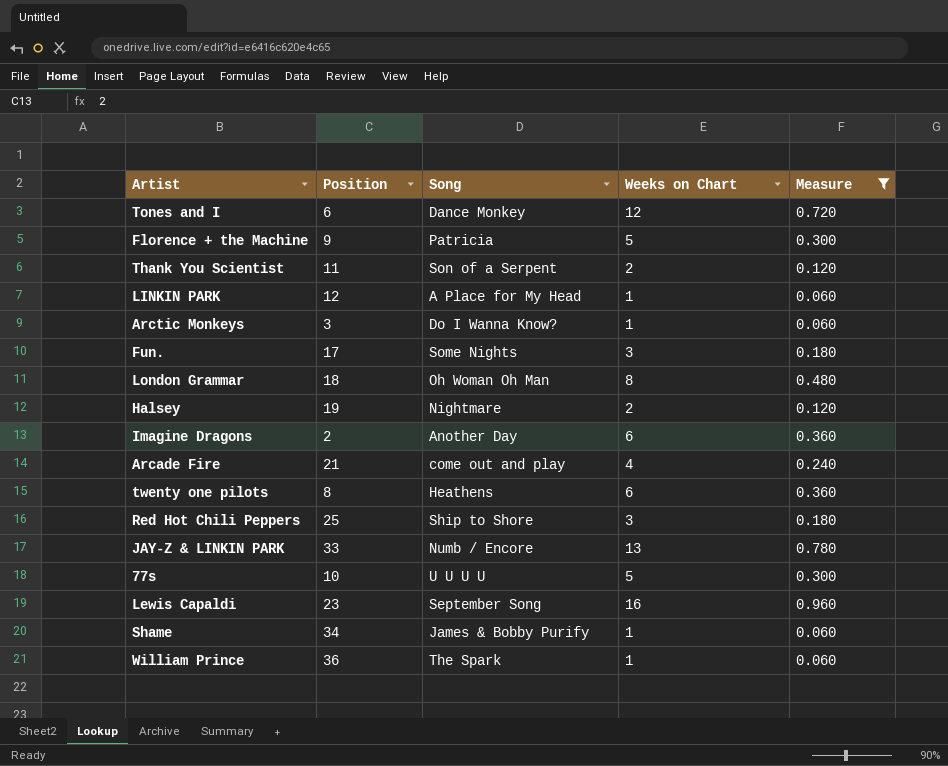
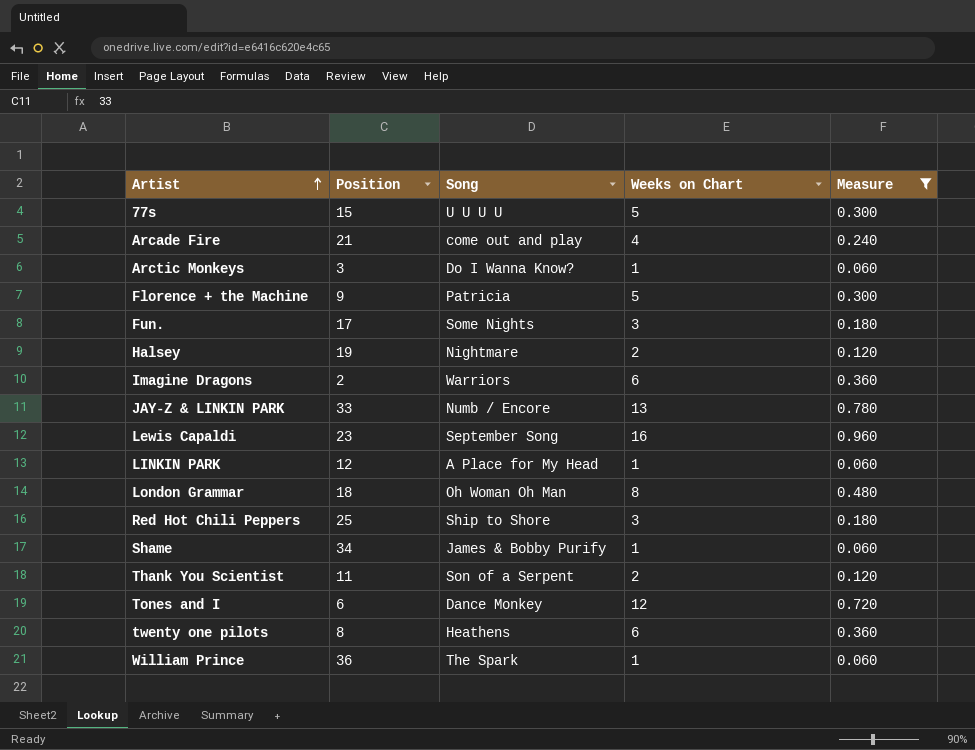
row order: none -> Artist ascending
77s | Position: 10 -> 15
Imagine Dragons | Song: Another Day -> Warriors

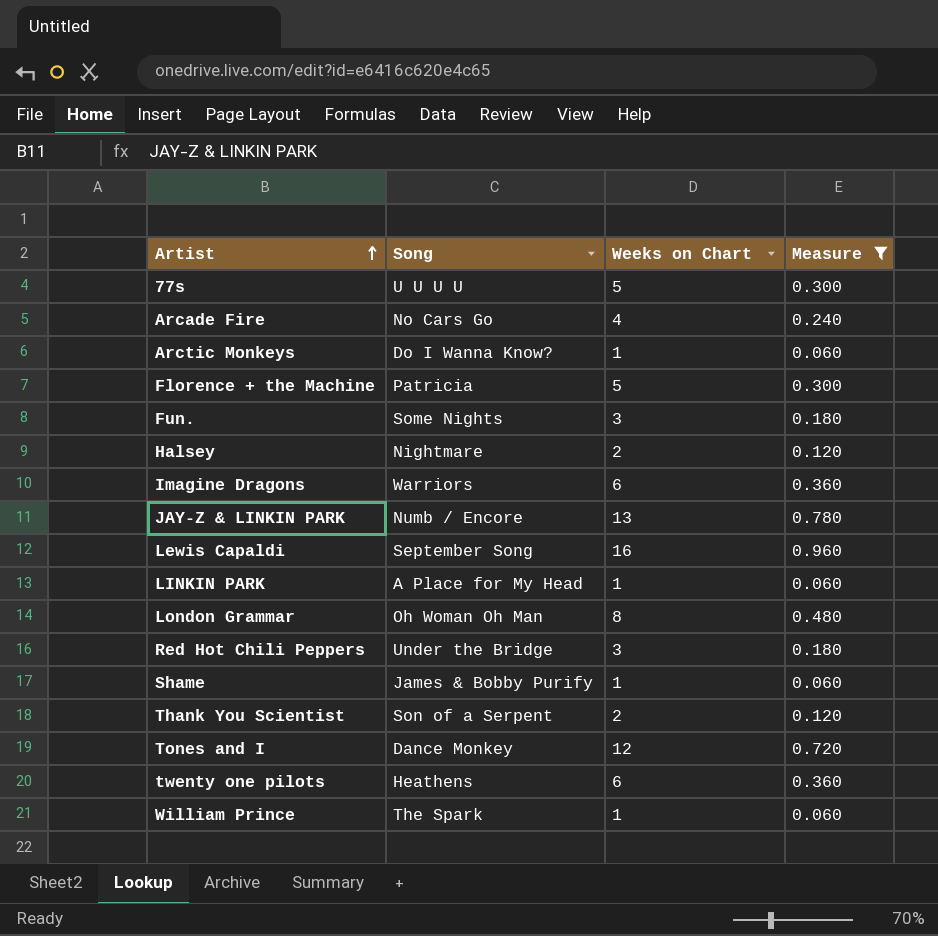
column Position | position: 2 -> none
Arcade Fire | Song: come out and play -> No Cars Go
Red Hot Chili Peppers | Song: Ship to Shore -> Under the Bridge

